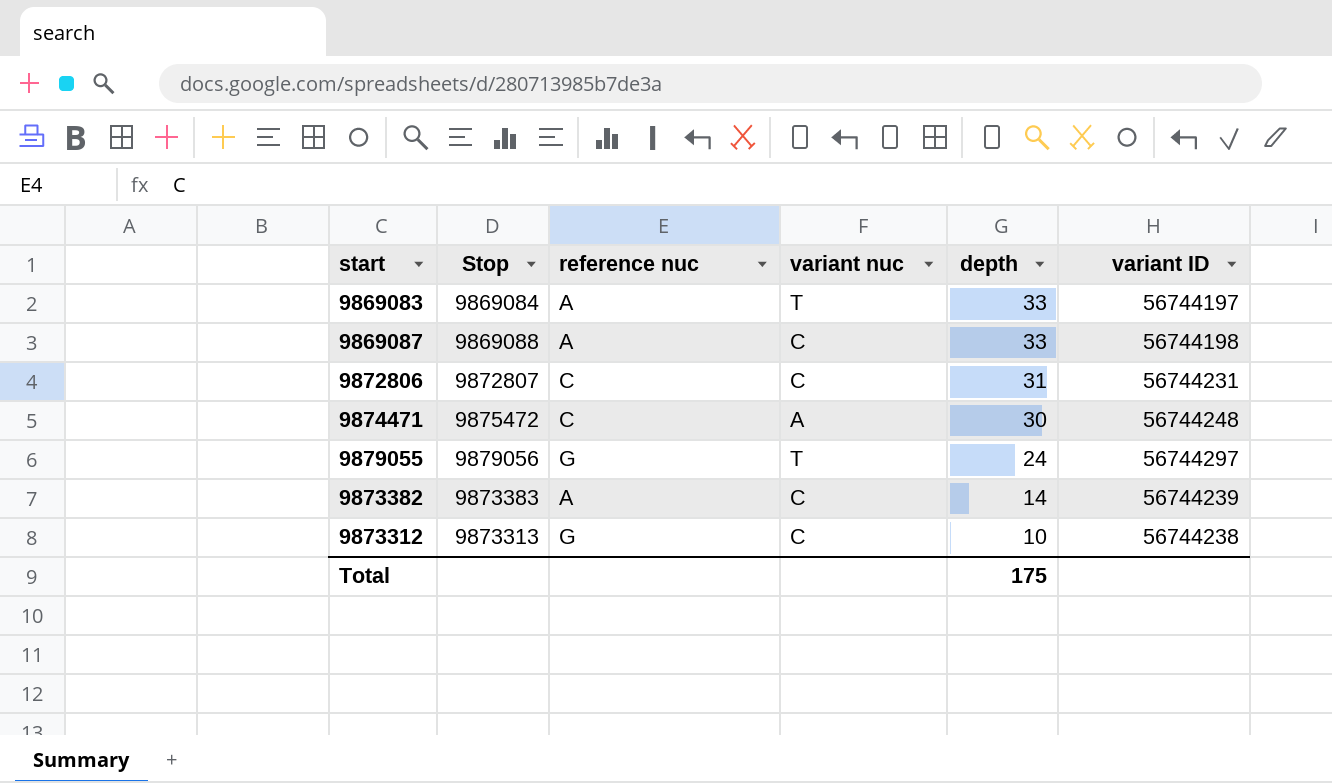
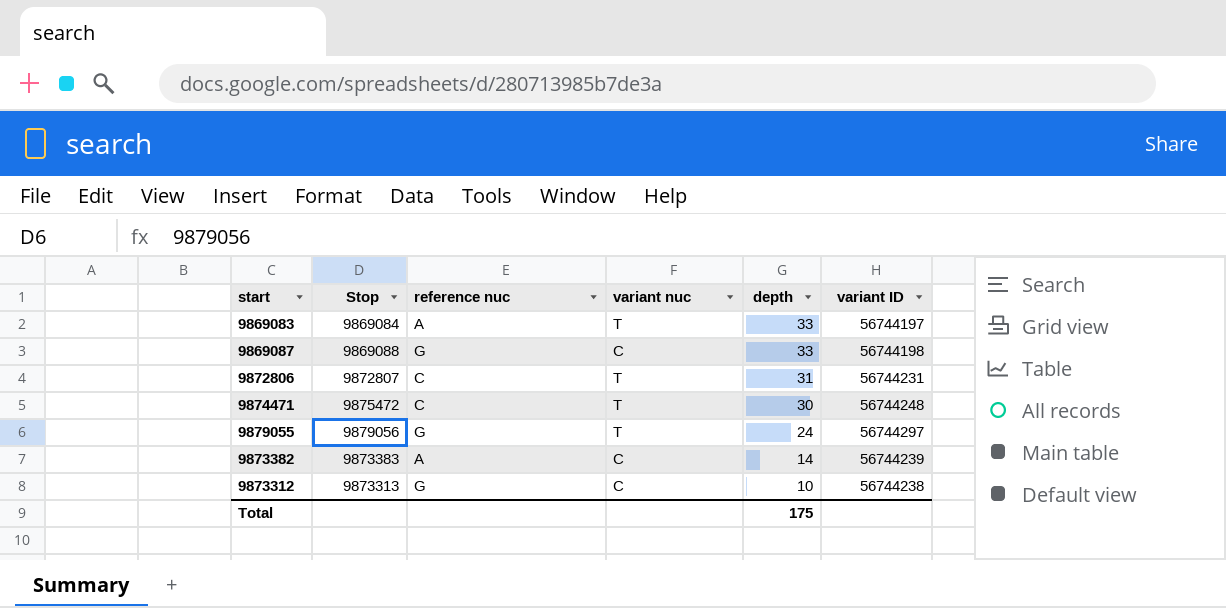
9869087 | reference nuc: A -> G
9872806 | variant nuc: C -> T
9874471 | variant nuc: A -> T

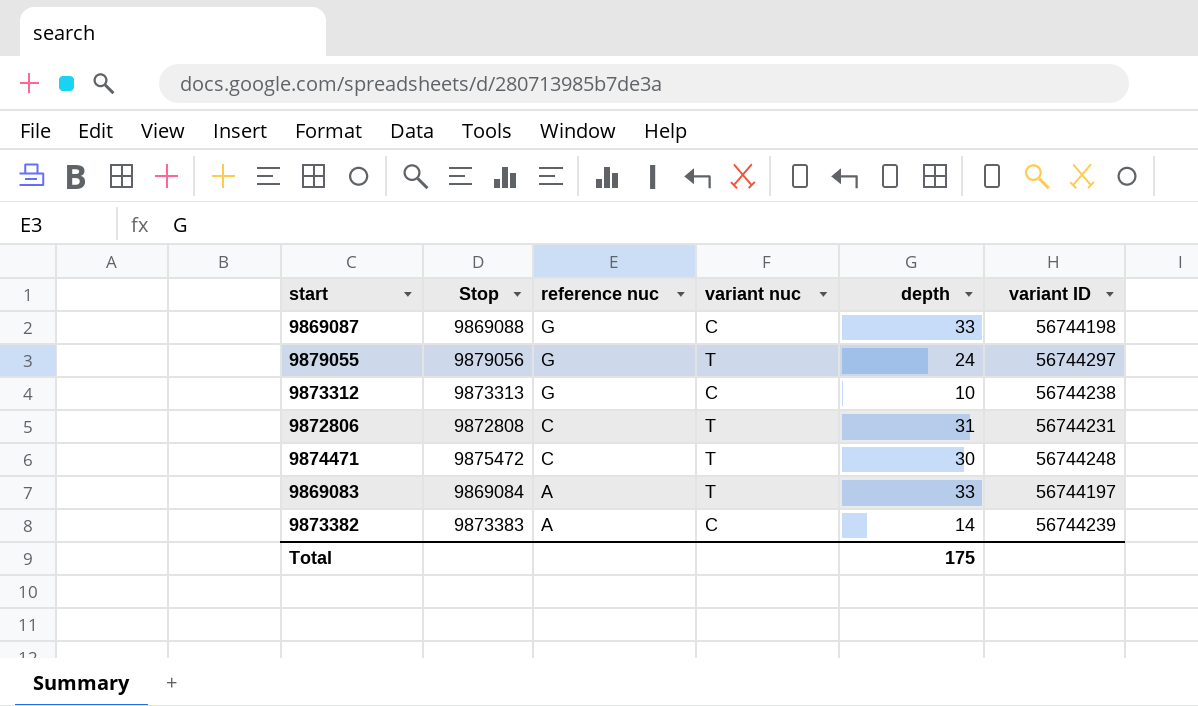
row order: depth descending -> reference nuc descending
9872806 | Stop: 9872807 -> 9872808

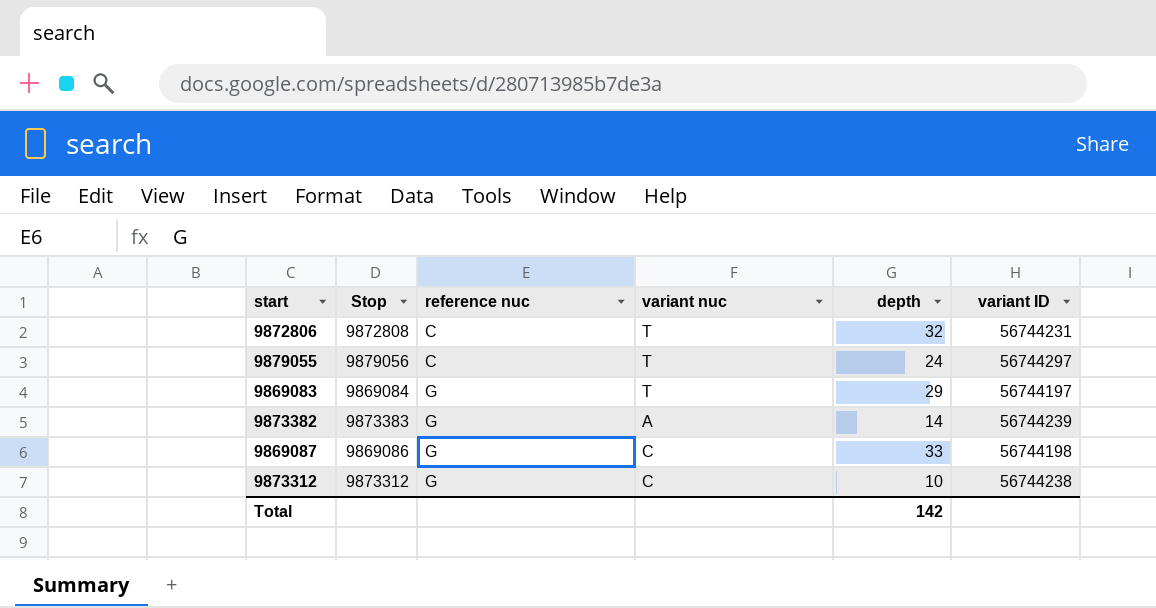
row order: reference nuc descending -> reference nuc ascending
row 9874471: 9875472 | C | T | 30 | 56744248 -> none
9872806 | depth: 31 -> 32
9879055 | reference nuc: G -> C
9869083 | reference nuc: A -> G
9869083 | depth: 33 -> 29
9873382 | reference nuc: A -> G
9873382 | variant nuc: C -> A
9869087 | Stop: 9869088 -> 9869086
9873312 | Stop: 9873313 -> 9873312
Total | depth: 175 -> 142

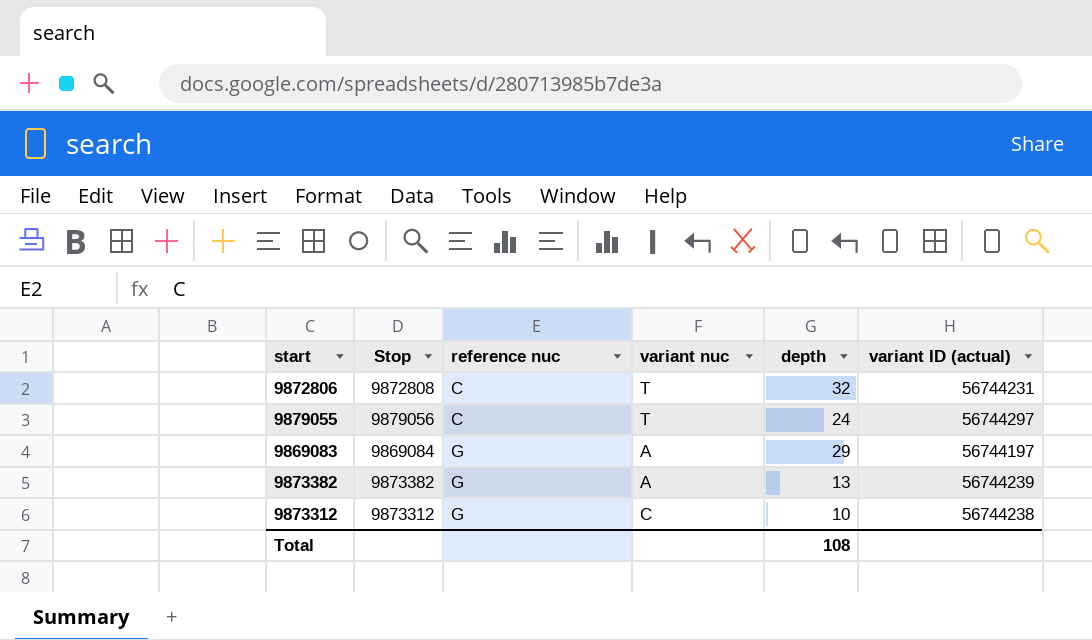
column name: variant ID -> variant ID (actual)
row 9869087: 9869086 | G | C | 33 | 56744198 -> none
9869083 | variant nuc: T -> A
9873382 | Stop: 9873383 -> 9873382
9873382 | depth: 14 -> 13
Total | depth: 142 -> 108

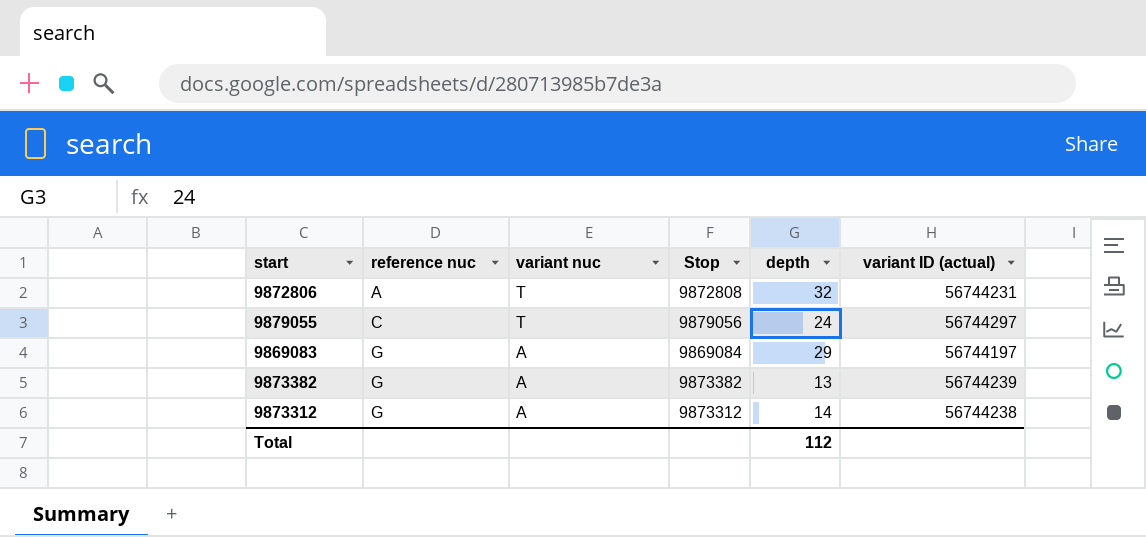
column Stop | position: 2 -> 4
9872806 | reference nuc: C -> A
9873312 | variant nuc: C -> A
9873312 | depth: 10 -> 14
Total | depth: 108 -> 112

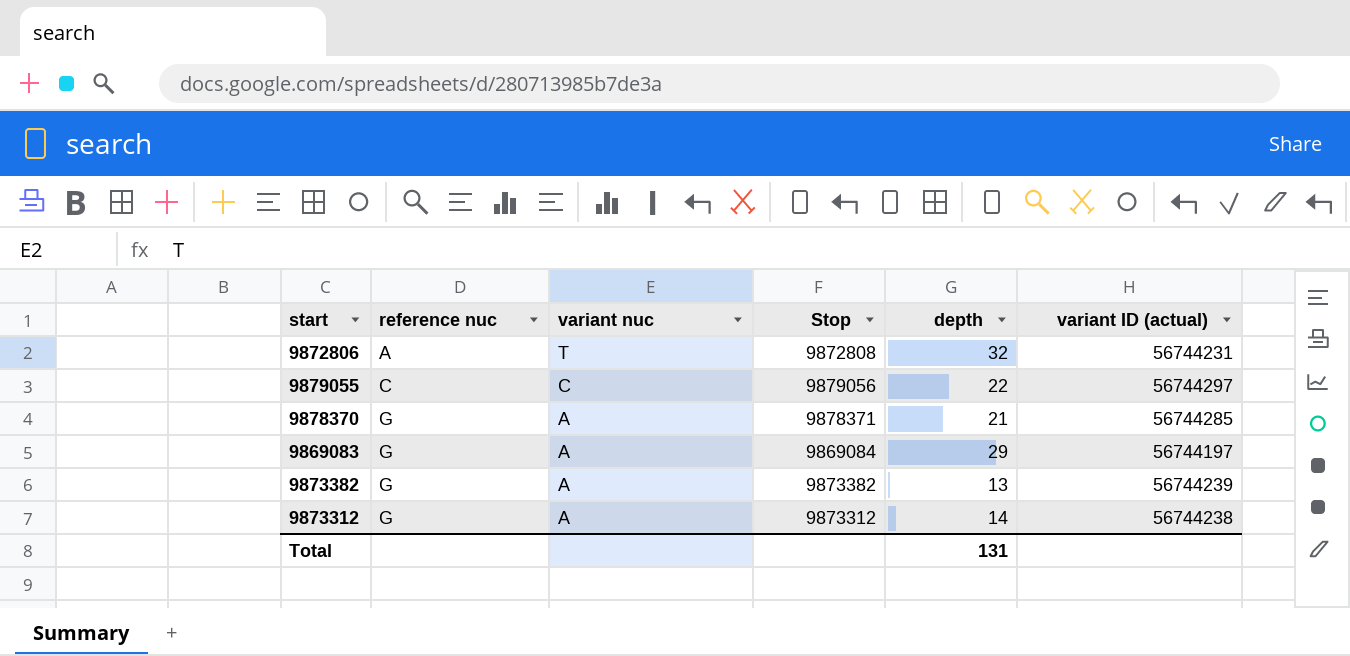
9879055 | variant nuc: T -> C
9879055 | depth: 24 -> 22
row 9878370: none -> G | A | 9878371 | 21 | 56744285
Total | depth: 112 -> 131

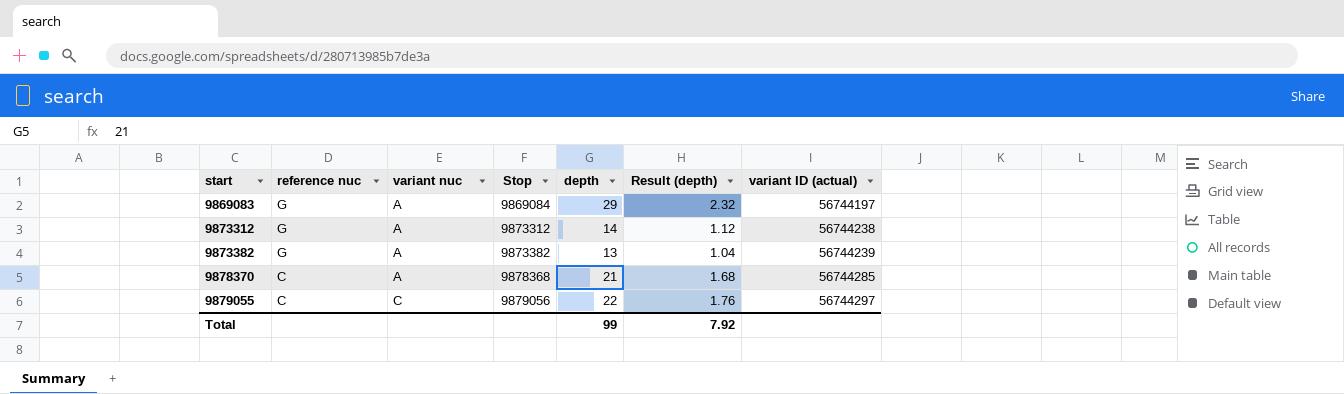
row order: reference nuc ascending -> start ascending
column Result (depth) | formula: none -> [depth] * 0.08
row 9872806: A | T | 9872808 | 32 | 56744231 -> none
9878370 | reference nuc: G -> C
9878370 | Stop: 9878371 -> 9878368
Total | depth: 131 -> 99

